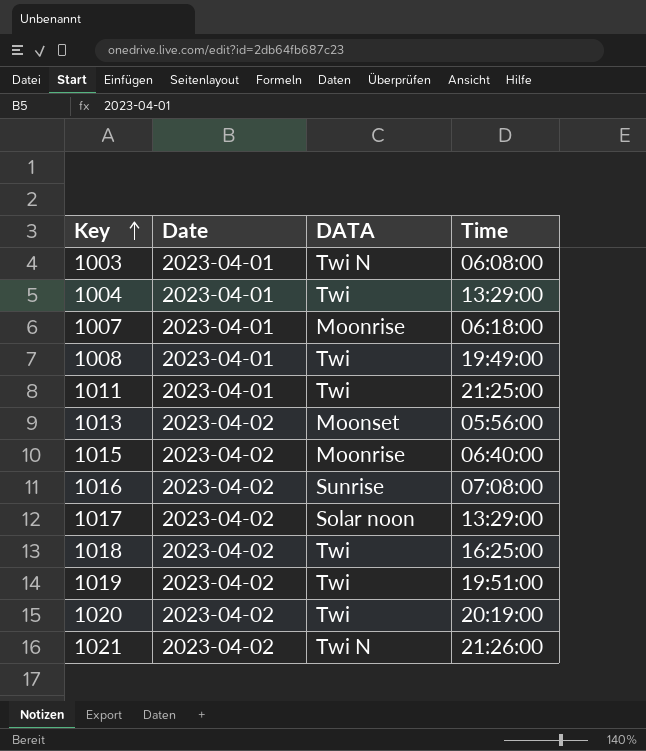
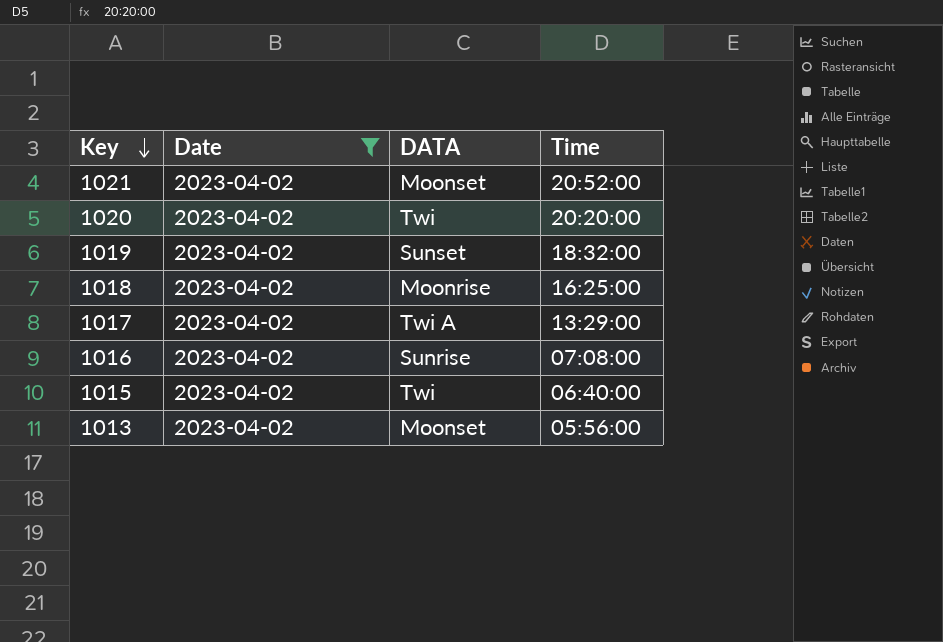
filter: none -> Date = 2023-04-02
row order: Key ascending -> Key descending
1021 | DATA: Twi N -> Moonset
1021 | Time: 21:26:00 -> 20:52:00
1020 | Time: 20:19:00 -> 20:20:00
1019 | DATA: Twi -> Sunset
1019 | Time: 19:51:00 -> 18:32:00
1018 | DATA: Twi -> Moonrise
1017 | DATA: Solar noon -> Twi A
1015 | DATA: Moonrise -> Twi

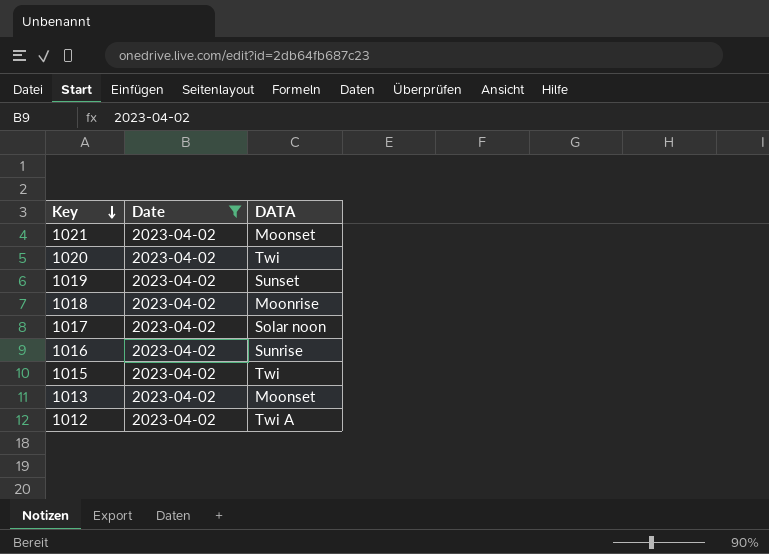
column Time | position: 4 -> none
1017 | DATA: Twi A -> Solar noon
row 1012: none -> 2023-04-02 | Twi A

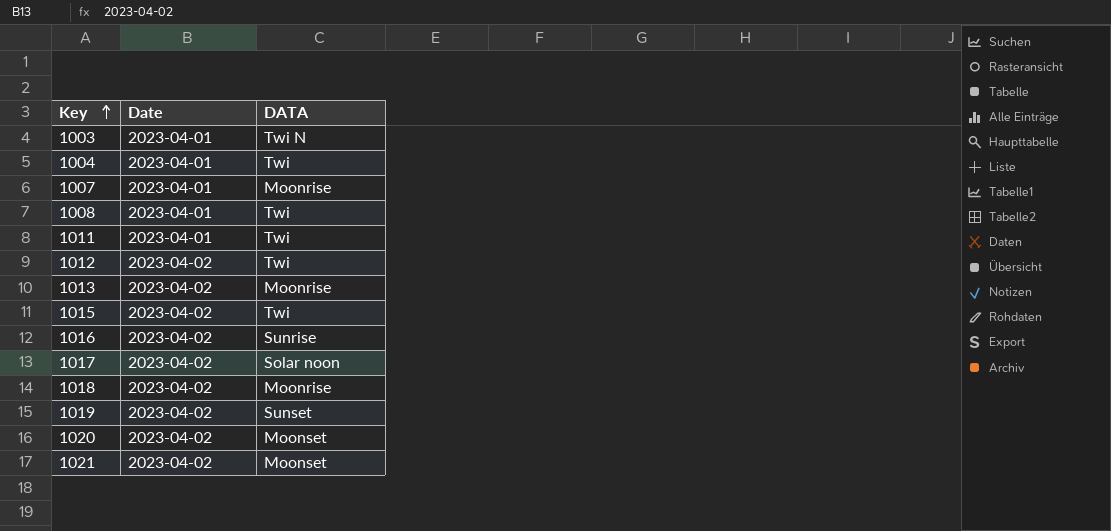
filter: Date = 2023-04-02 -> none
row order: Key descending -> Key ascending
1012 | DATA: Twi A -> Twi
1013 | DATA: Moonset -> Moonrise
1020 | DATA: Twi -> Moonset

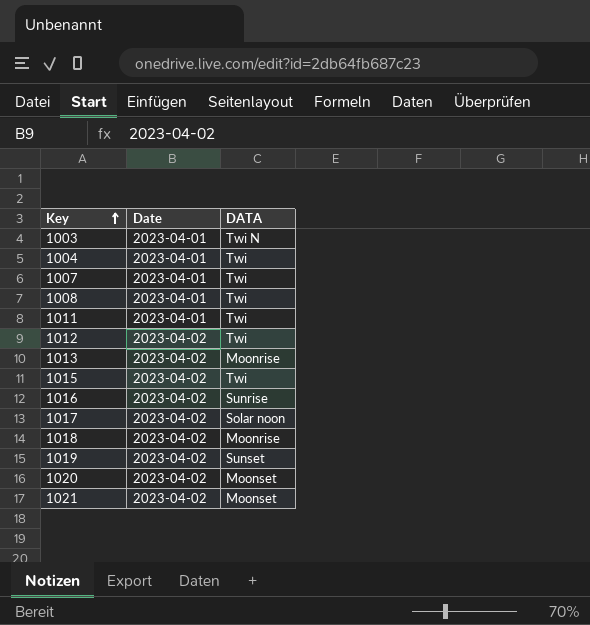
1007 | DATA: Moonrise -> Twi

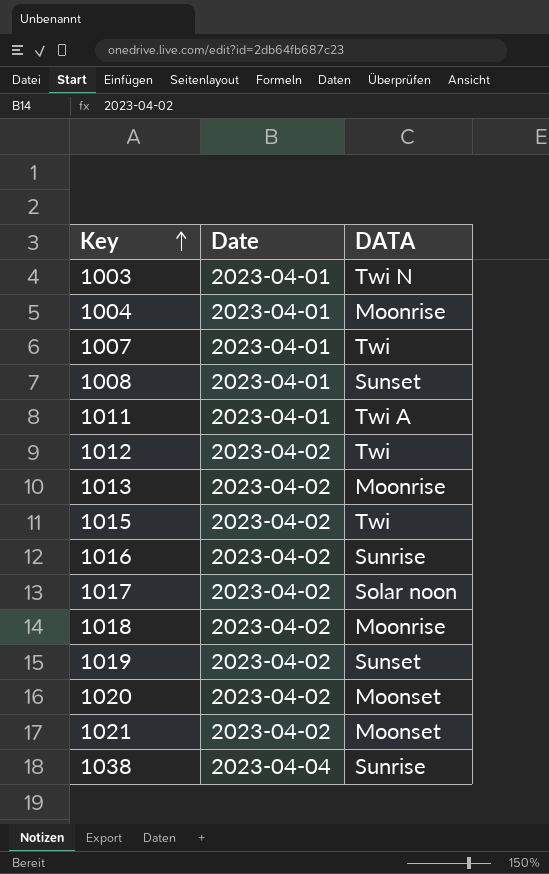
1004 | DATA: Twi -> Moonrise
1008 | DATA: Twi -> Sunset
1011 | DATA: Twi -> Twi A
row 1038: none -> 2023-04-04 | Sunrise

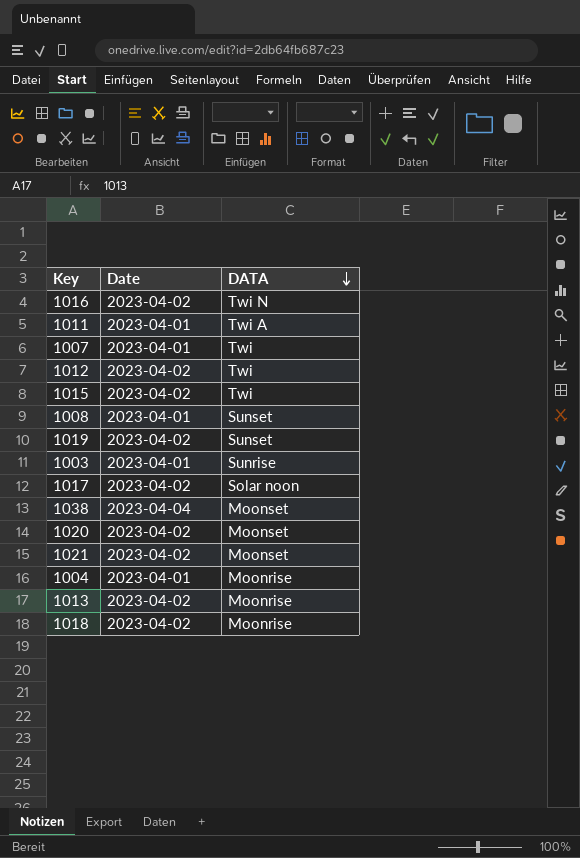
row order: Key ascending -> DATA descending
1016 | DATA: Sunrise -> Twi N
1003 | DATA: Twi N -> Sunrise
1038 | DATA: Sunrise -> Moonset

